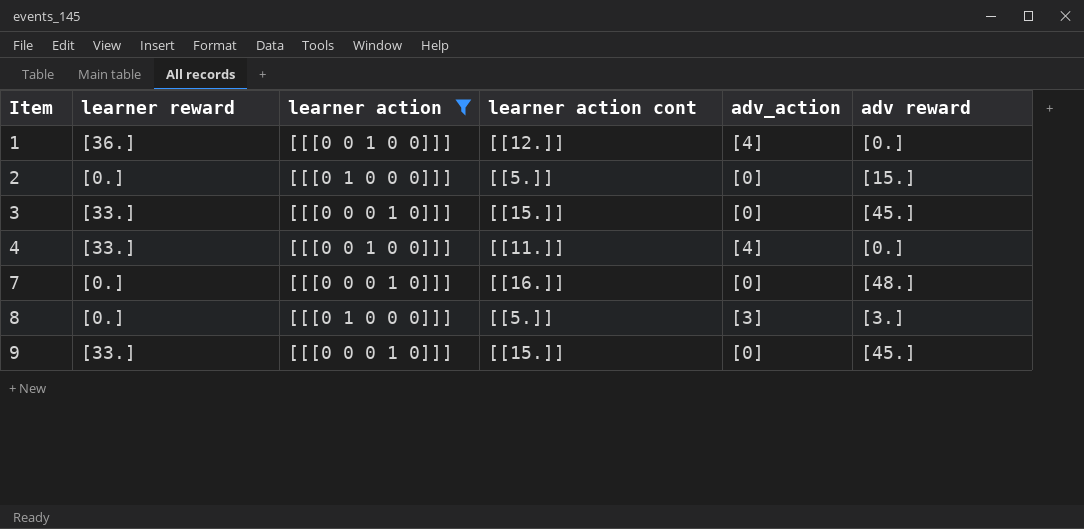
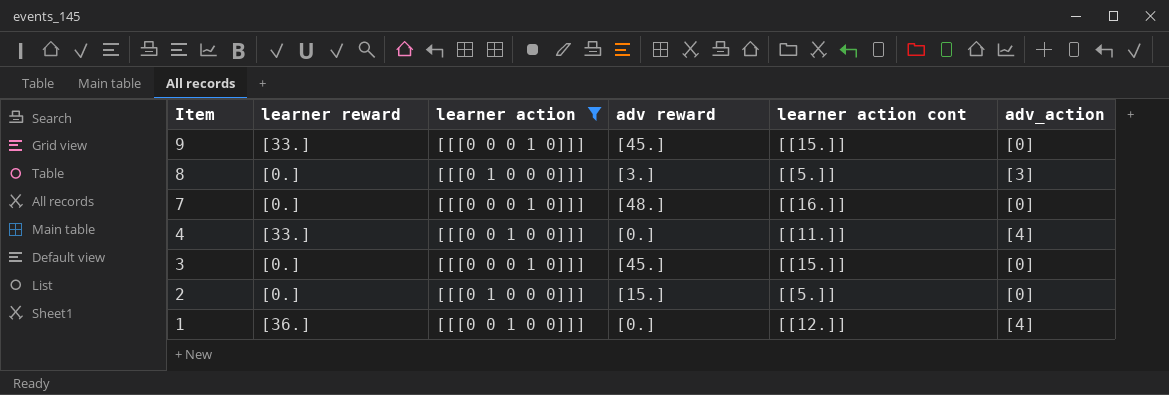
row order: Item ascending -> Item descending
column adv reward | position: 6 -> 4
3 | learner reward: [33.] -> [0.]

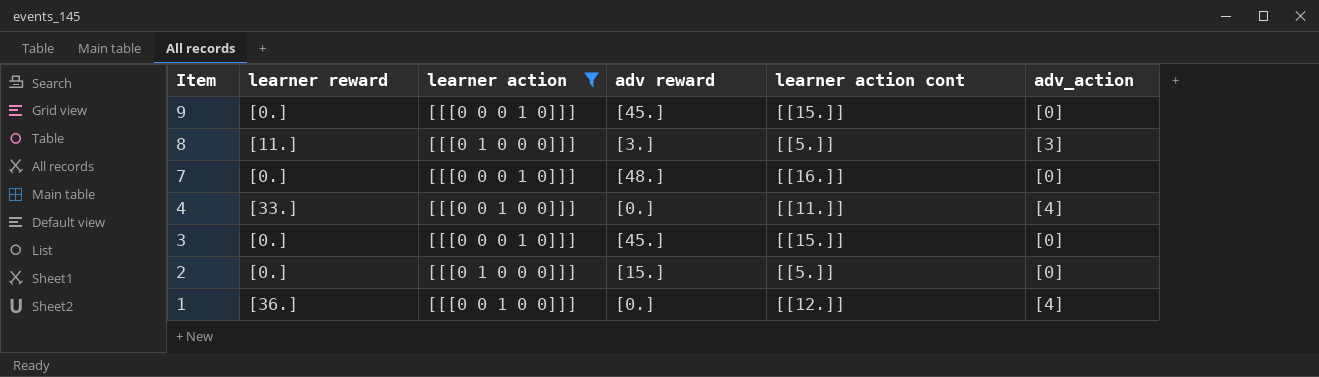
9 | learner reward: [33.] -> [0.]
8 | learner reward: [0.] -> [11.]

